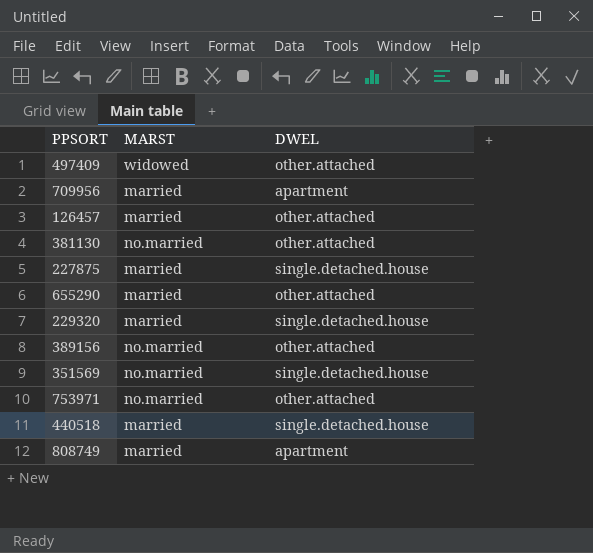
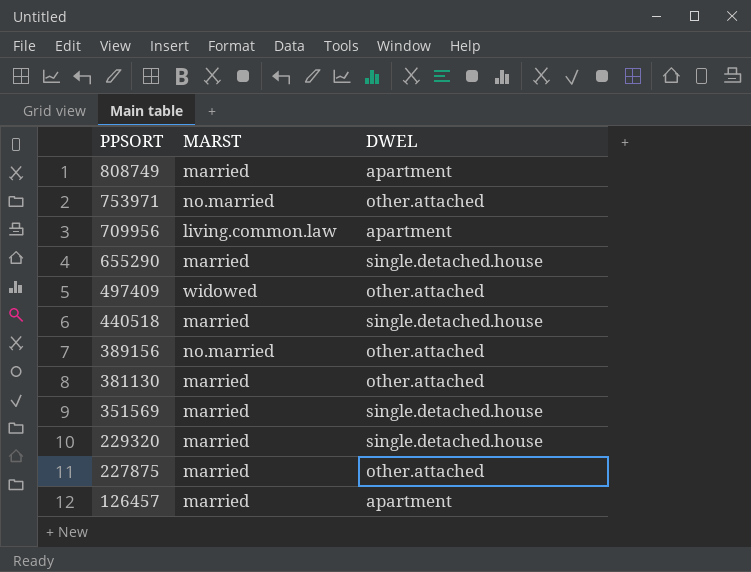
row order: none -> PPSORT descending
709956 | MARST: married -> living.common.law
655290 | DWEL: other.attached -> single.detached.house
381130 | MARST: no.married -> married
351569 | MARST: no.married -> married
227875 | DWEL: single.detached.house -> other.attached
126457 | DWEL: other.attached -> apartment

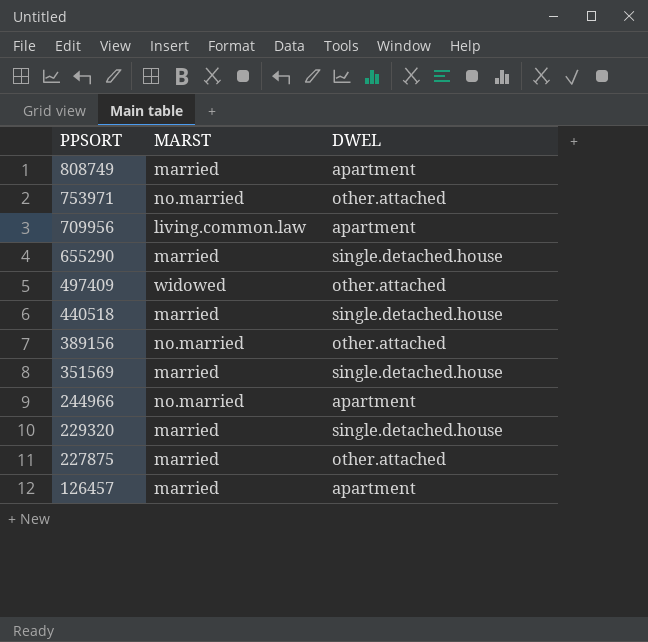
row 381130: married | other.attached -> none
row 244966: none -> no.married | apartment

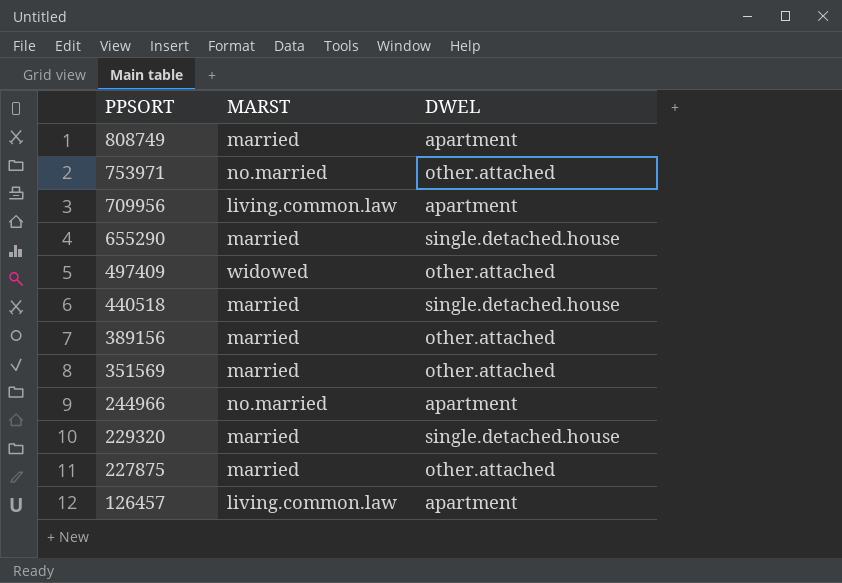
389156 | MARST: no.married -> married
351569 | DWEL: single.detached.house -> other.attached
126457 | MARST: married -> living.common.law

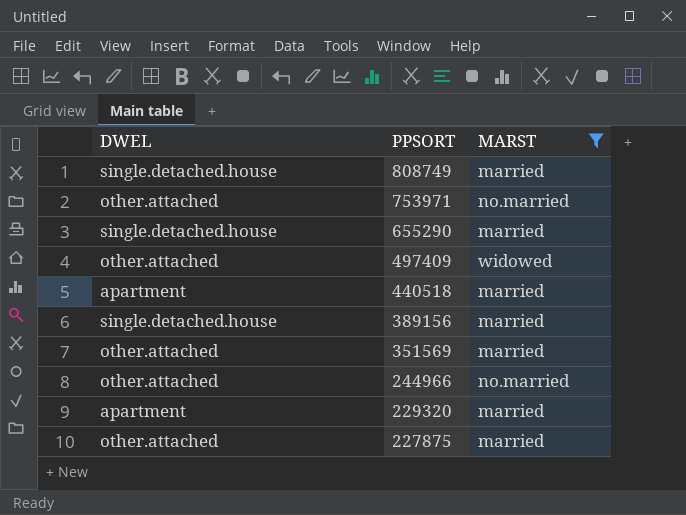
filter: none -> MARST != living.common.law
column DWEL | position: 3 -> 1
808749 | DWEL: apartment -> single.detached.house
440518 | DWEL: single.detached.house -> apartment
389156 | DWEL: other.attached -> single.detached.house
244966 | DWEL: apartment -> other.attached
229320 | DWEL: single.detached.house -> apartment

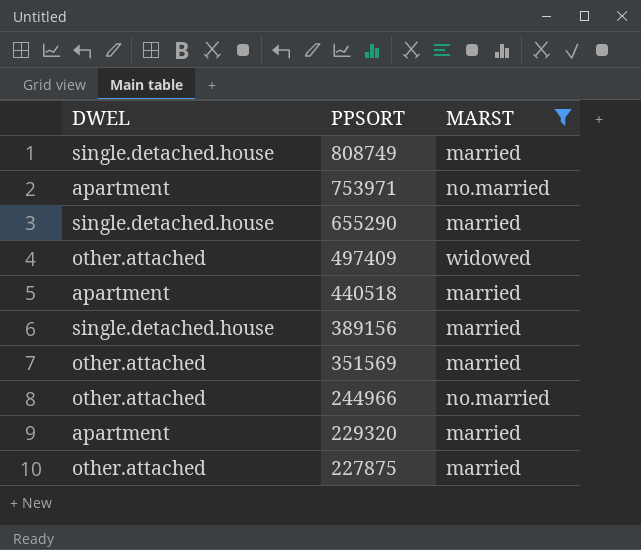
753971 | DWEL: other.attached -> apartment

